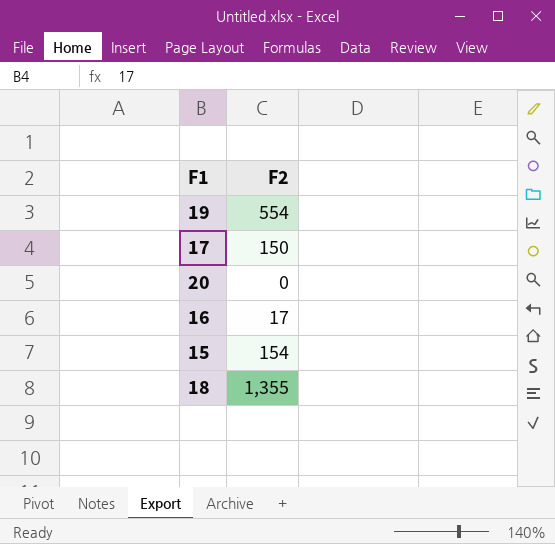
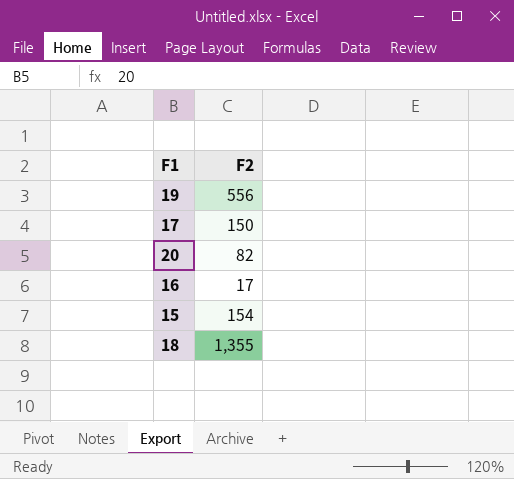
19 | F2: 554 -> 556
20 | F2: 0 -> 82

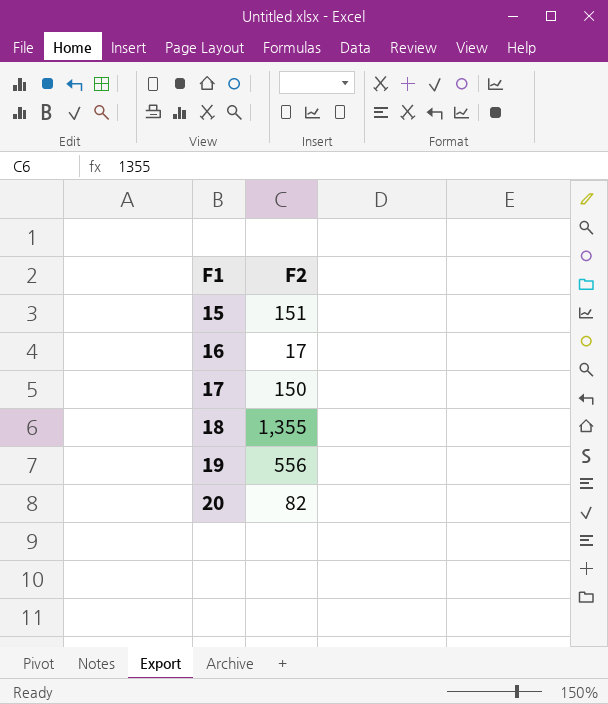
row order: none -> F1 ascending
15 | F2: 154 -> 151

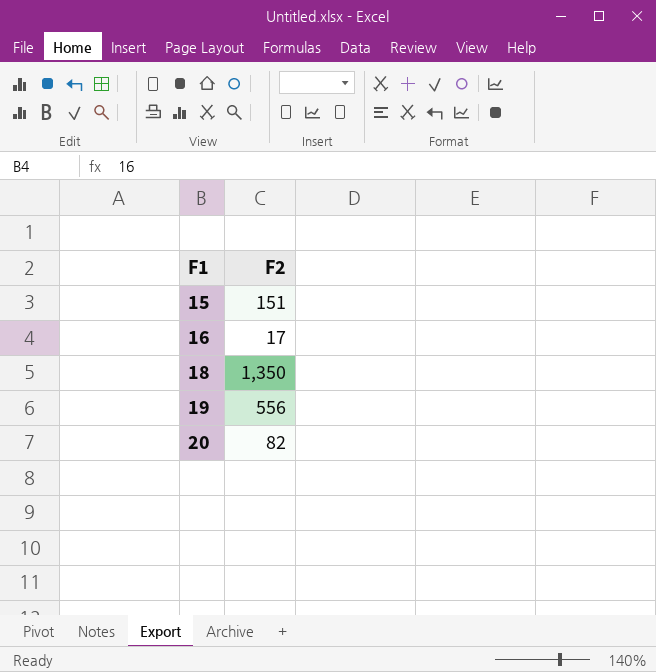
row 17: 150 -> none
18 | F2: 1,355 -> 1,350

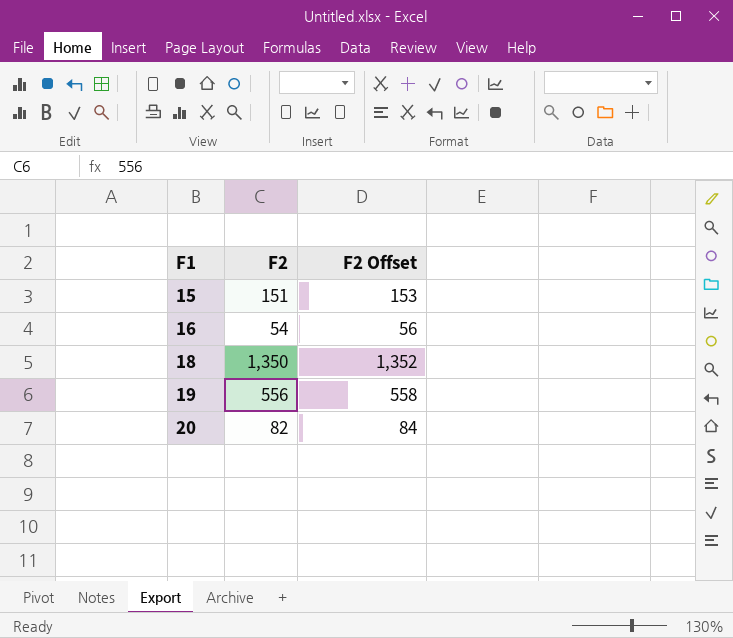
column F2 Offset | formula: none -> [F2] + 2
16 | F2: 17 -> 54

